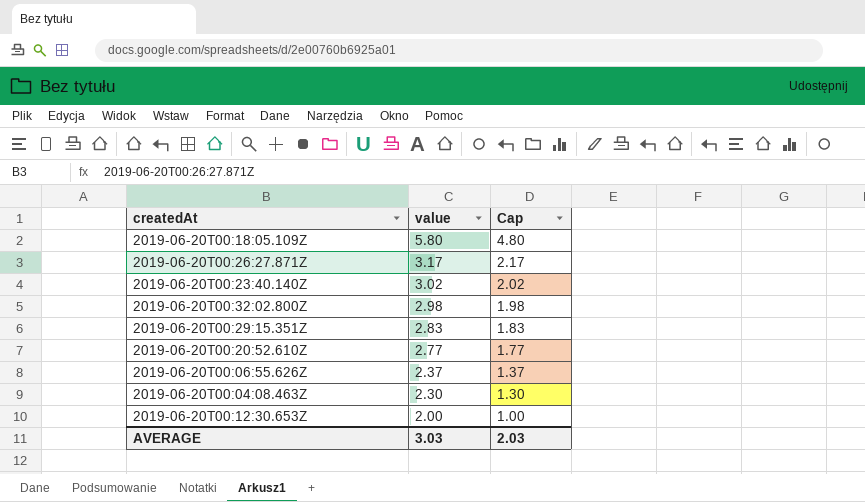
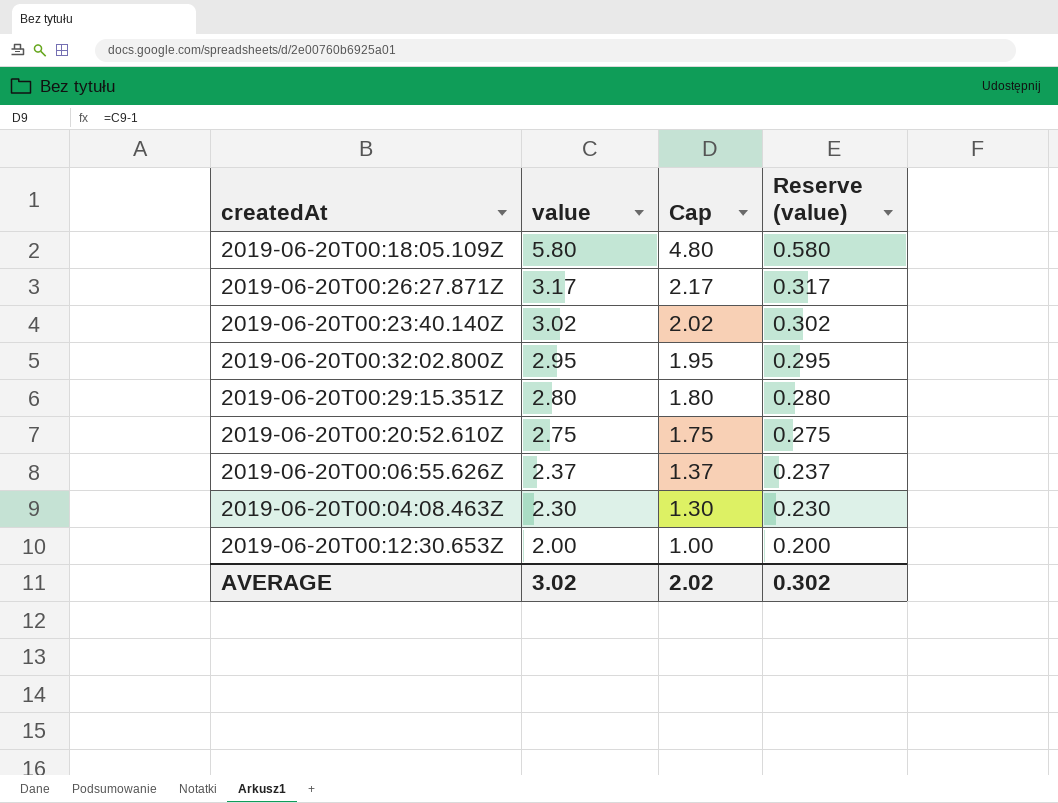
column Reserve (value) | formula: none -> [value] * 0.1
2019-06-20T00:32:02.800Z | value: 2.98 -> 2.95
2019-06-20T00:32:02.800Z | Cap: 1.98 -> 1.95
2019-06-20T00:29:15.351Z | value: 2.83 -> 2.80
2019-06-20T00:29:15.351Z | Cap: 1.83 -> 1.80
2019-06-20T00:20:52.610Z | value: 2.77 -> 2.75
2019-06-20T00:20:52.610Z | Cap: 1.77 -> 1.75
AVERAGE | value: 3.03 -> 3.02
AVERAGE | Cap: 2.03 -> 2.02

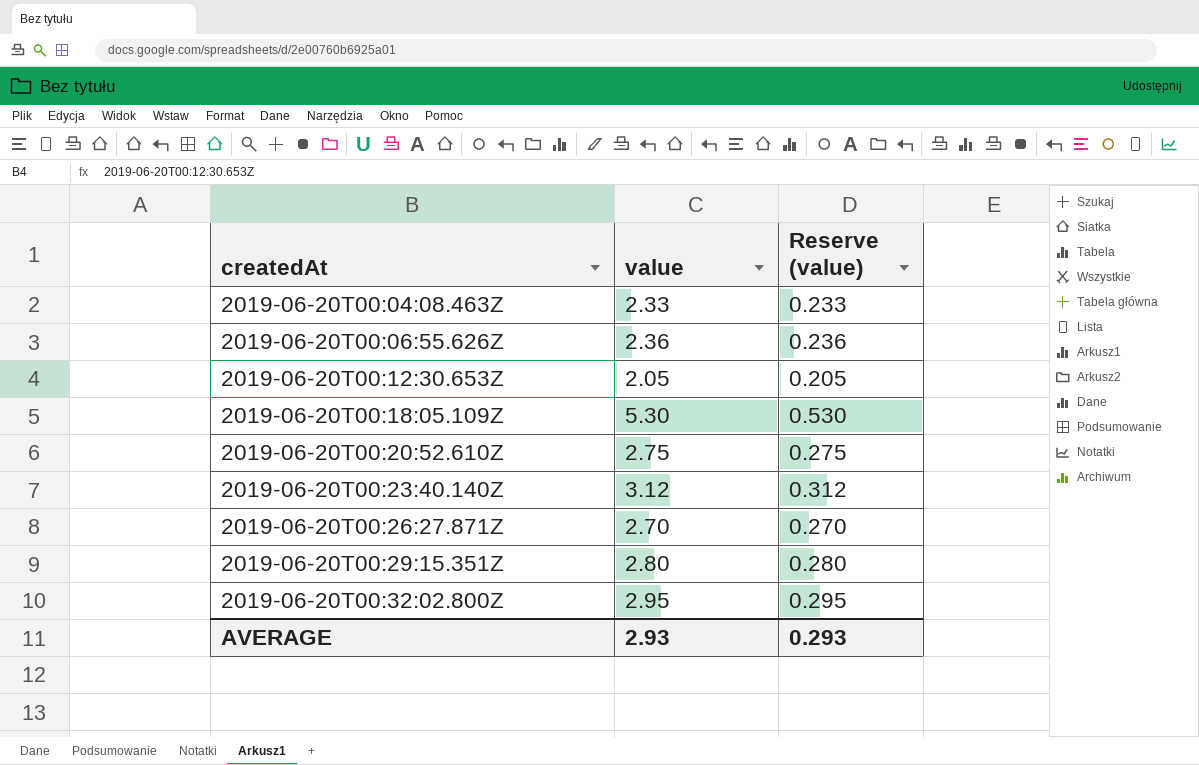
row order: value descending -> createdAt ascending
column Cap | formula: [value] - 1 -> none
2019-06-20T00:04:08.463Z | value: 2.30 -> 2.33
2019-06-20T00:04:08.463Z | Reserve (value): 0.230 -> 0.233
2019-06-20T00:06:55.626Z | value: 2.37 -> 2.36
2019-06-20T00:06:55.626Z | Reserve (value): 0.237 -> 0.236
2019-06-20T00:12:30.653Z | value: 2.00 -> 2.05
2019-06-20T00:12:30.653Z | Reserve (value): 0.200 -> 0.205
2019-06-20T00:18:05.109Z | value: 5.80 -> 5.30
2019-06-20T00:18:05.109Z | Reserve (value): 0.580 -> 0.530
2019-06-20T00:23:40.140Z | value: 3.02 -> 3.12
2019-06-20T00:23:40.140Z | Reserve (value): 0.302 -> 0.312
2019-06-20T00:26:27.871Z | value: 3.17 -> 2.70
2019-06-20T00:26:27.871Z | Reserve (value): 0.317 -> 0.270
AVERAGE | value: 3.02 -> 2.93
AVERAGE | Reserve (value): 0.302 -> 0.293

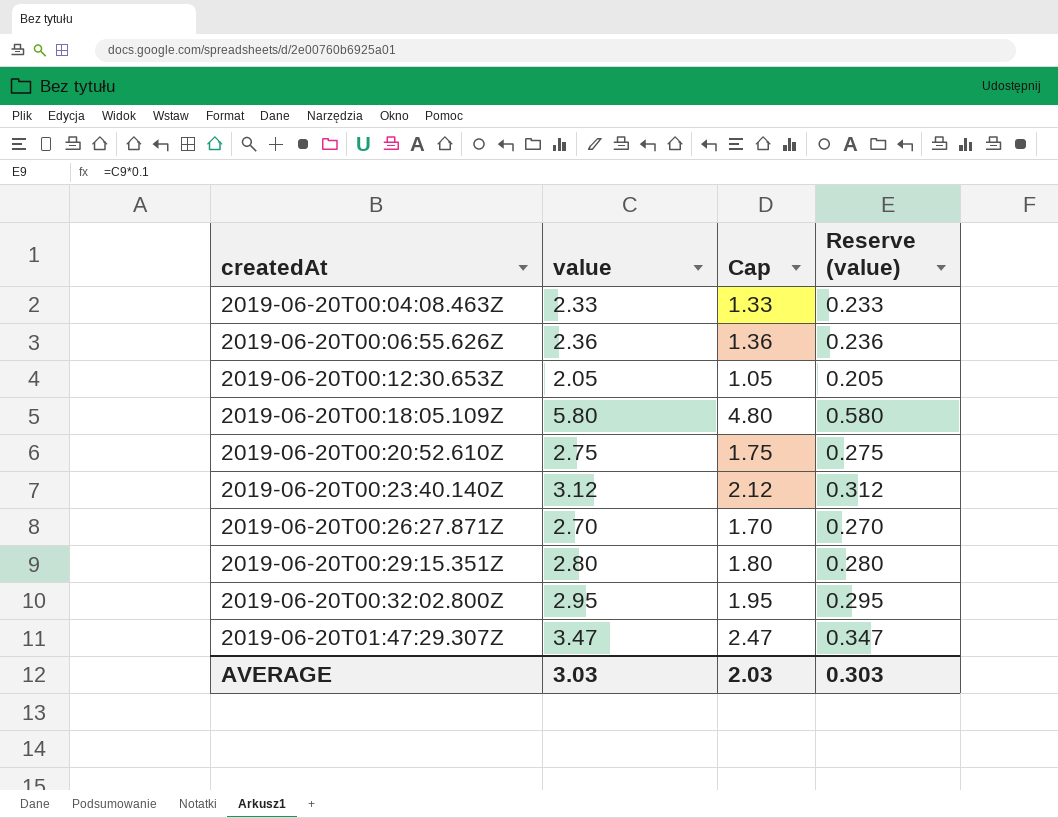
column Cap | formula: none -> [value] - 1
2019-06-20T00:18:05.109Z | value: 5.30 -> 5.80
2019-06-20T00:18:05.109Z | Reserve (value): 0.530 -> 0.580
row 2019-06-20T01:47:29.307Z: none -> 3.47 | 2.47 | 0.347
AVERAGE | value: 2.93 -> 3.03
AVERAGE | Reserve (value): 0.293 -> 0.303

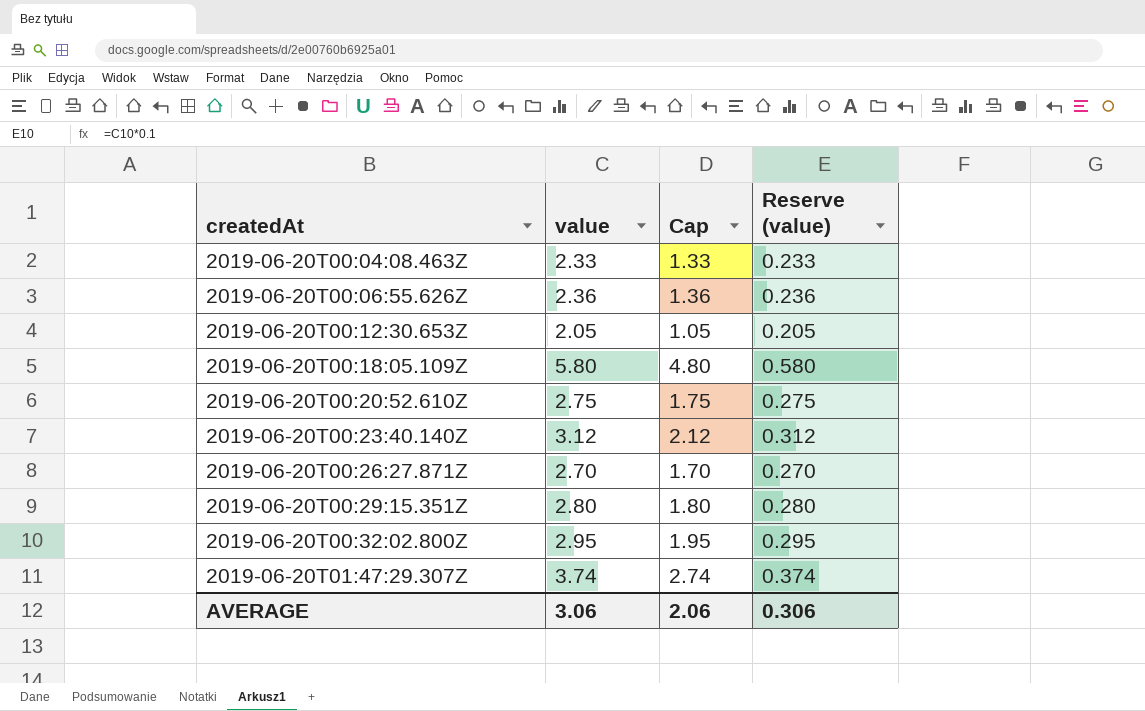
2019-06-20T01:47:29.307Z | value: 3.47 -> 3.74
2019-06-20T01:47:29.307Z | Cap: 2.47 -> 2.74
2019-06-20T01:47:29.307Z | Reserve (value): 0.347 -> 0.374
AVERAGE | value: 3.03 -> 3.06
AVERAGE | Cap: 2.03 -> 2.06
AVERAGE | Reserve (value): 0.303 -> 0.306

